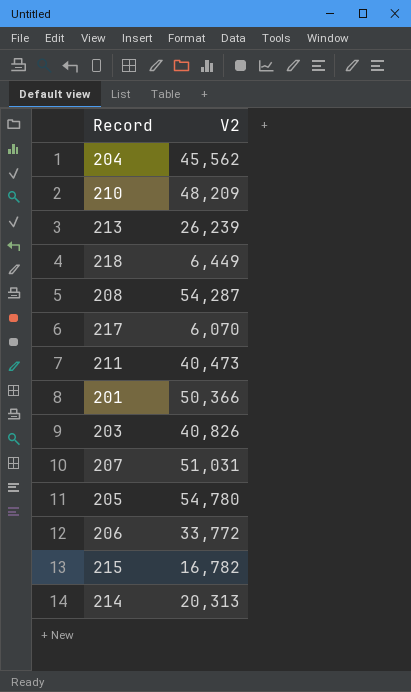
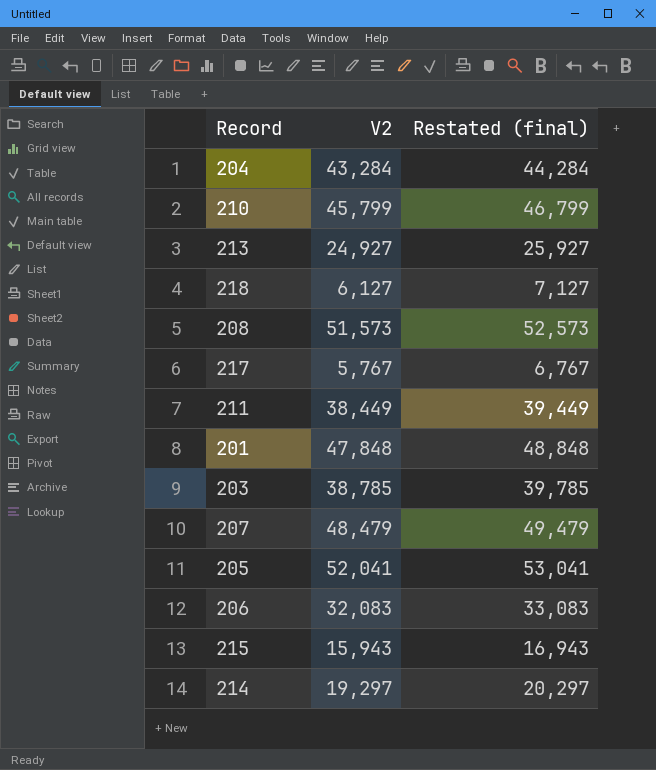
column Restated (final) | formula: none -> [V2] + 1000
204 | V2: 45,562 -> 43,284
210 | V2: 48,209 -> 45,799
213 | V2: 26,239 -> 24,927
218 | V2: 6,449 -> 6,127
208 | V2: 54,287 -> 51,573
217 | V2: 6,070 -> 5,767
211 | V2: 40,473 -> 38,449
201 | V2: 50,366 -> 47,848
203 | V2: 40,826 -> 38,785
207 | V2: 51,031 -> 48,479
205 | V2: 54,780 -> 52,041
206 | V2: 33,772 -> 32,083
215 | V2: 16,782 -> 15,943
214 | V2: 20,313 -> 19,297

